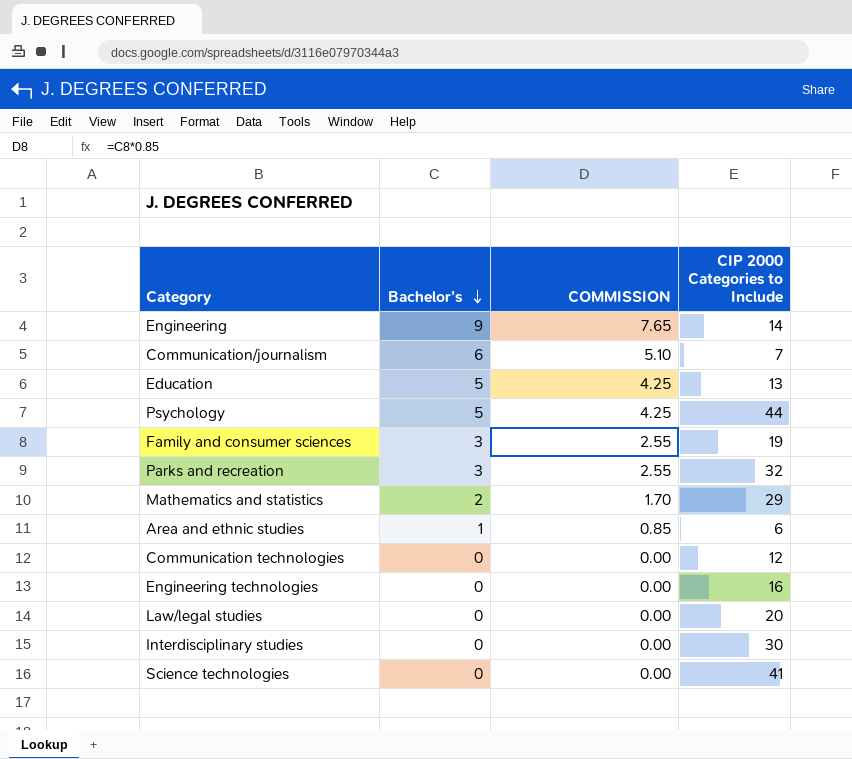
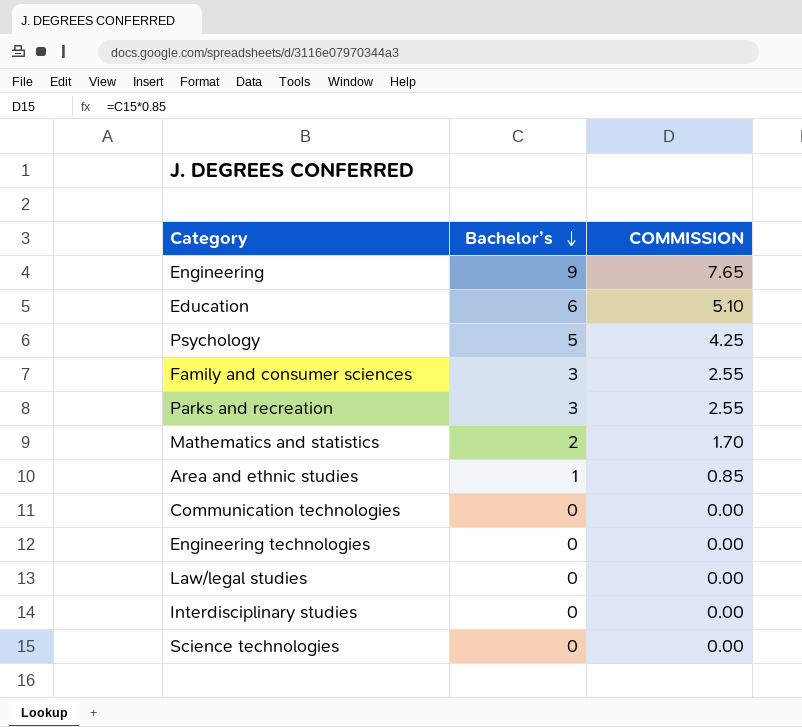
column CIP 2000 Categories to Include | position: 4 -> none
row Communication/journalism: 6 | 5.10 | 7 -> none
Education | Bachelor’s: 5 -> 6
Education | COMMISSION: 4.25 -> 5.10

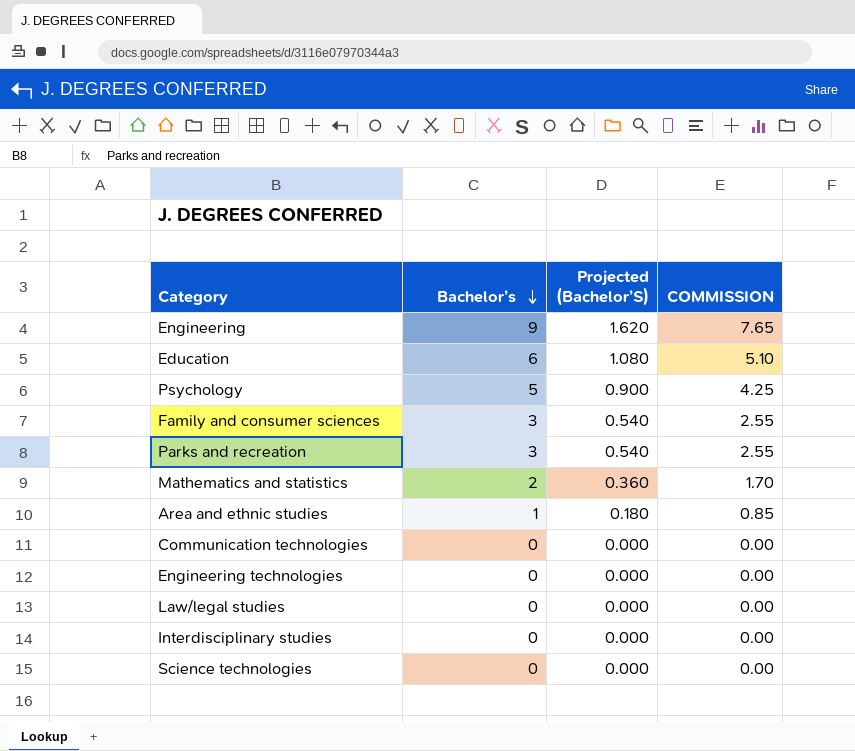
column Projected (Bachelor’S) | formula: none -> [Bachelor’s] * 0.18

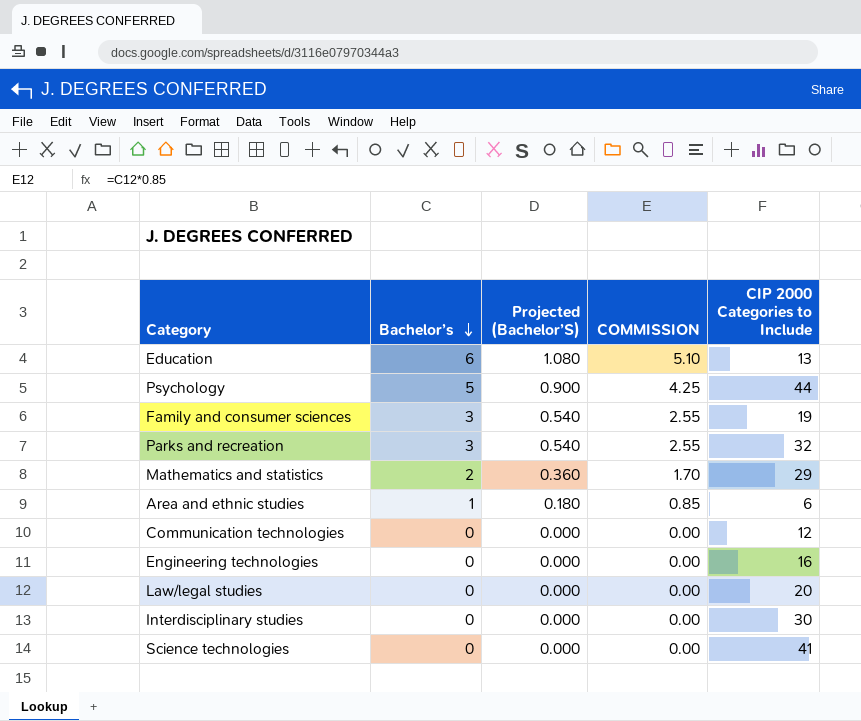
column CIP 2000 Categories to Include | position: none -> 5
row Engineering: 9 | 1.620 | 7.65 -> none

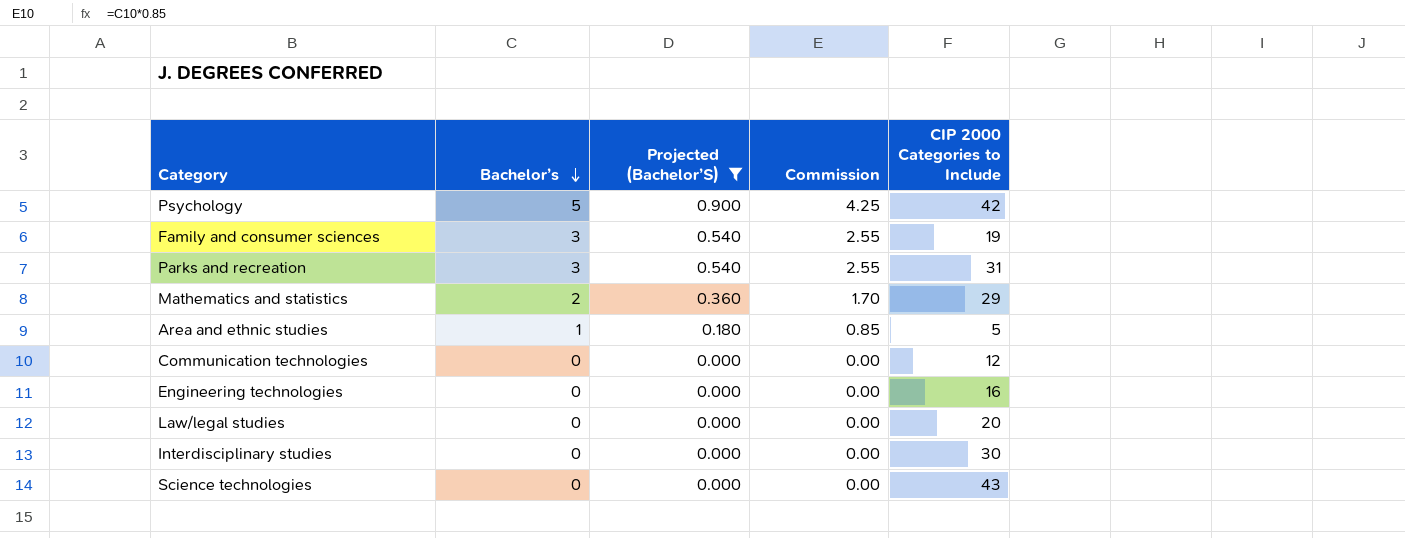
filter: none -> Projected (Bachelor’S) != 1.080
column name: COMMISSION -> Commission
Psychology | CIP 2000 Categories to Include: 44 -> 42
Parks and recreation | CIP 2000 Categories to Include: 32 -> 31
Area and ethnic studies | CIP 2000 Categories to Include: 6 -> 5
Science technologies | CIP 2000 Categories to Include: 41 -> 43

